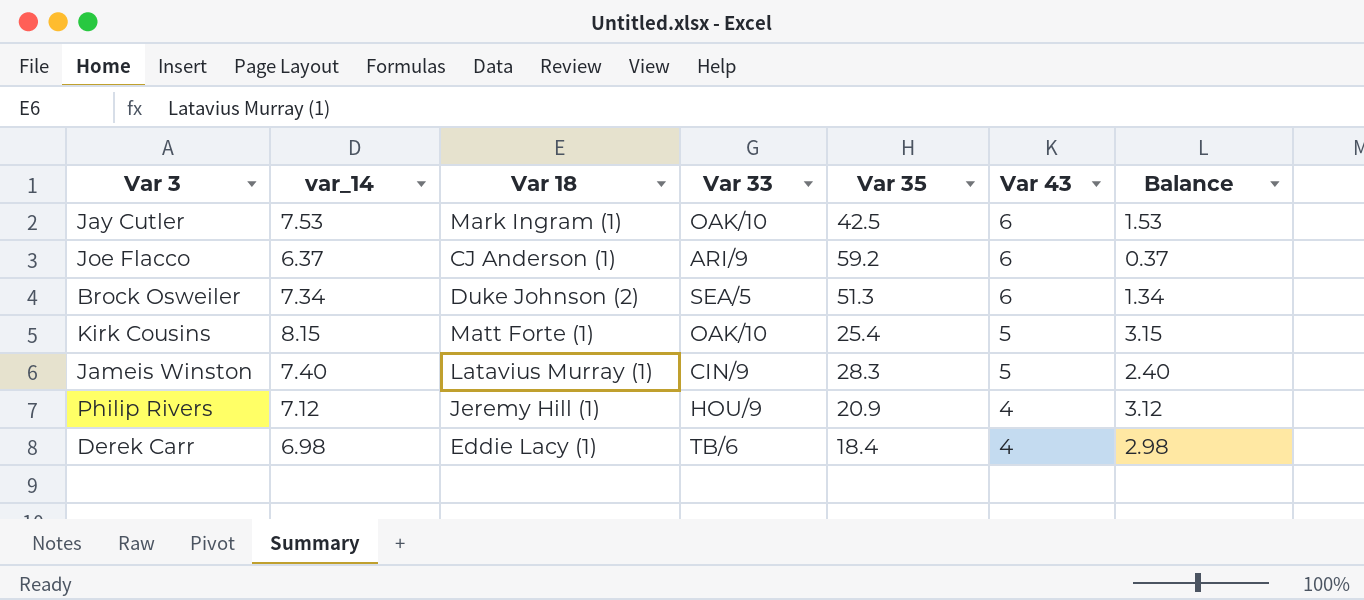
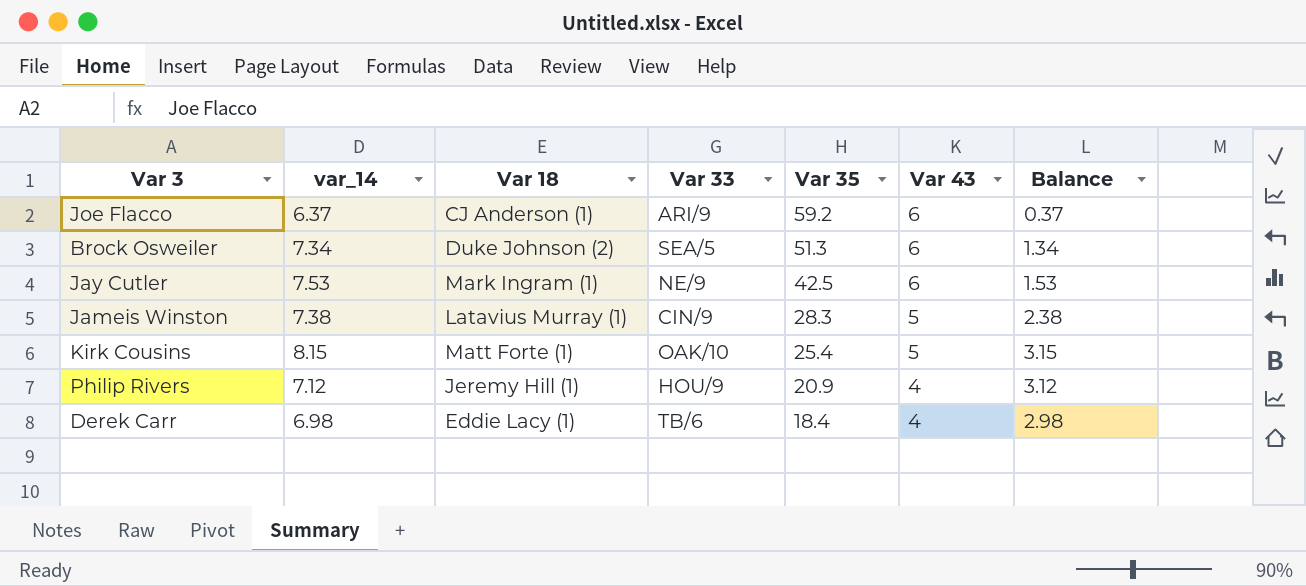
row order: Var 43 descending -> Var 35 descending
Jay Cutler | Var 33: OAK/10 -> NE/9
Jameis Winston | var_14: 7.40 -> 7.38
Jameis Winston | Balance: 2.40 -> 2.38

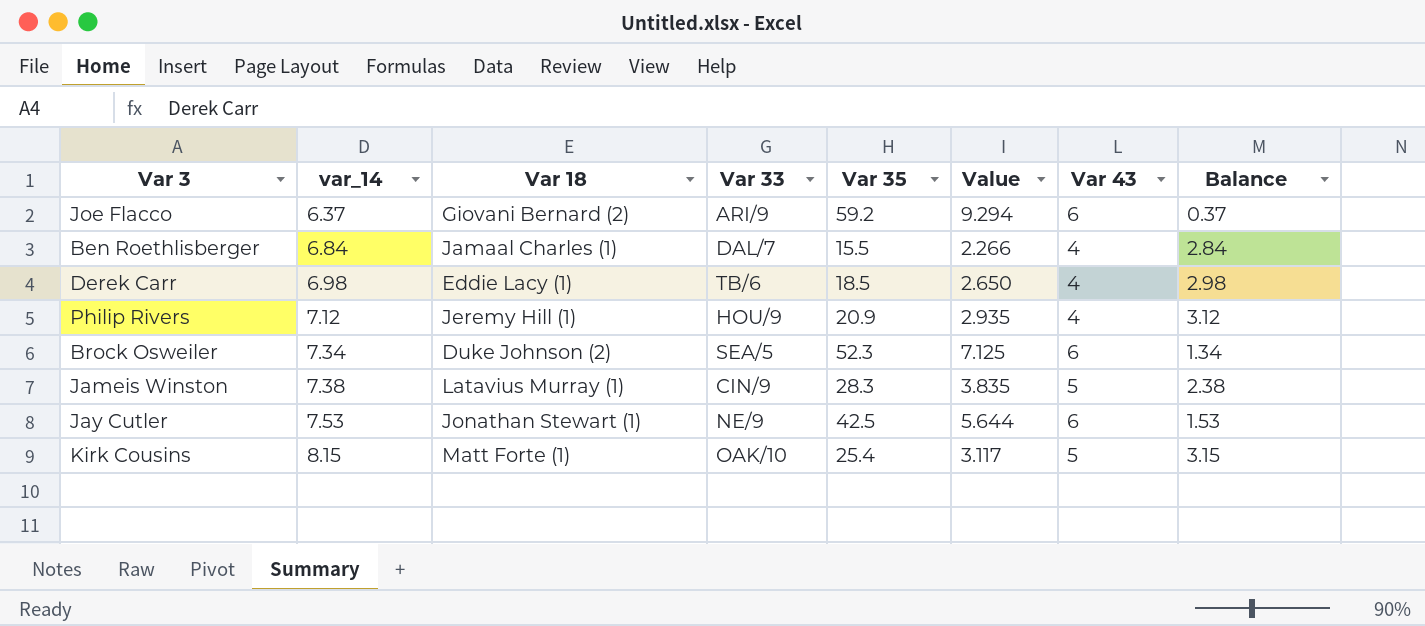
row order: Var 35 descending -> var_14 ascending
column Value | formula: none -> [Var 35] / [var_14]
Joe Flacco | Var 18: CJ Anderson (1) -> Giovani Bernard (2)
row Ben Roethlisberger: none -> 6.84 | Jamaal Charles (1) | DAL/7 | 15.5 | 2.266 | 4 | 2.84
Derek Carr | Var 35: 18.4 -> 18.5
Brock Osweiler | Var 35: 51.3 -> 52.3
Jay Cutler | Var 18: Mark Ingram (1) -> Jonathan Stewart (1)

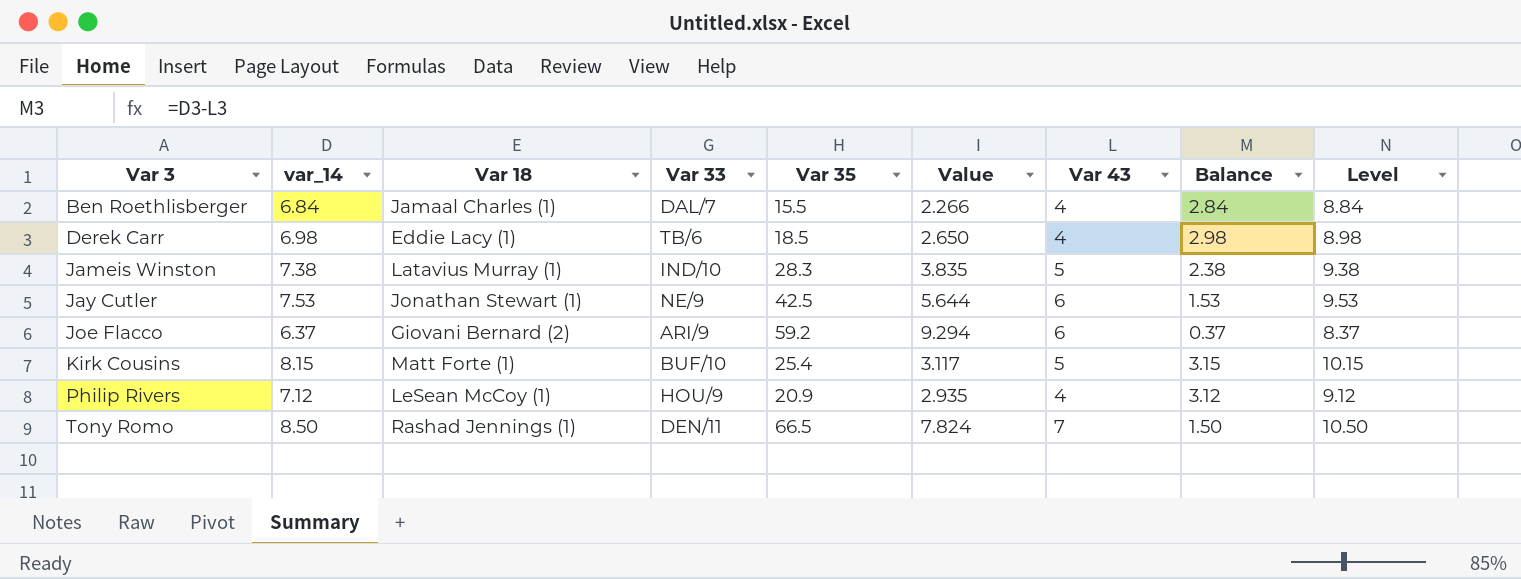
row order: var_14 ascending -> Var 3 ascending
column Level | formula: none -> [var_14] + 2
row Brock Osweiler: 7.34 | Duke Johnson (2) | SEA/5 | 52.3 | 7.125 | 6 | 1.34 -> none
Jameis Winston | Var 33: CIN/9 -> IND/10
Kirk Cousins | Var 33: OAK/10 -> BUF/10
Philip Rivers | Var 18: Jeremy Hill (1) -> LeSean McCoy (1)
row Tony Romo: none -> 8.50 | Rashad Jennings (1) | DEN/11 | 66.5 | 7.824 | 7 | 1.50 | 10.50

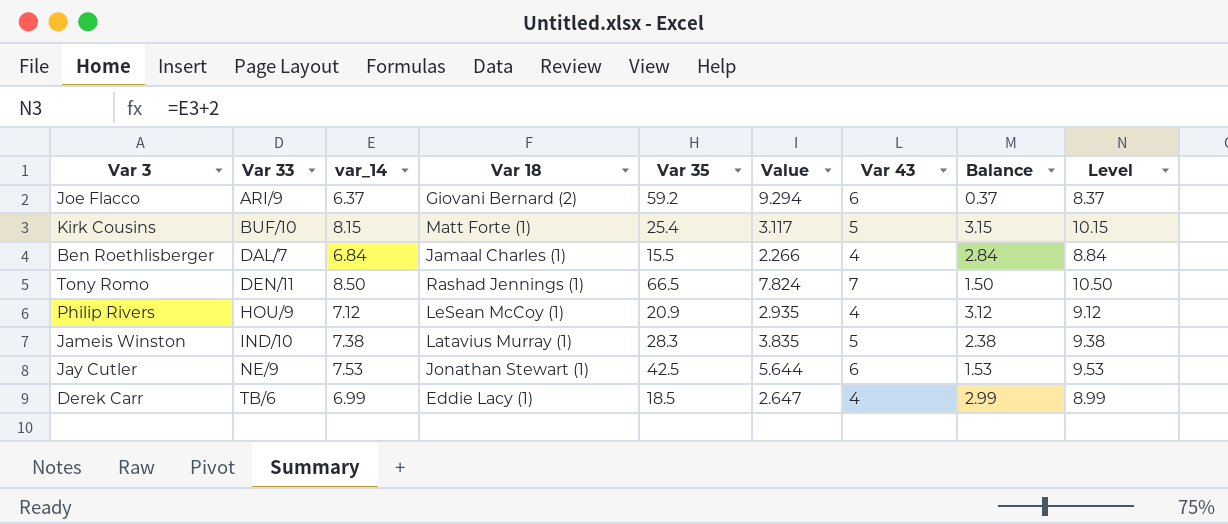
row order: Var 3 ascending -> Var 33 ascending
column Var 33 | position: 4 -> 2
Derek Carr | var_14: 6.98 -> 6.99
Derek Carr | Value: 2.650 -> 2.647
Derek Carr | Balance: 2.98 -> 2.99
Derek Carr | Level: 8.98 -> 8.99

